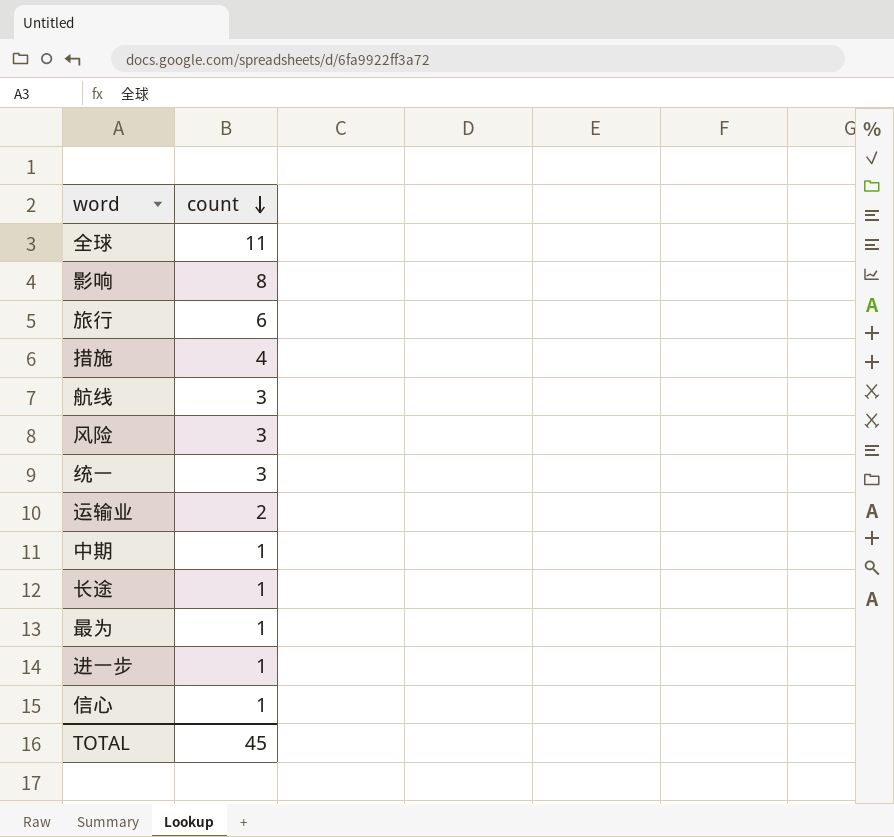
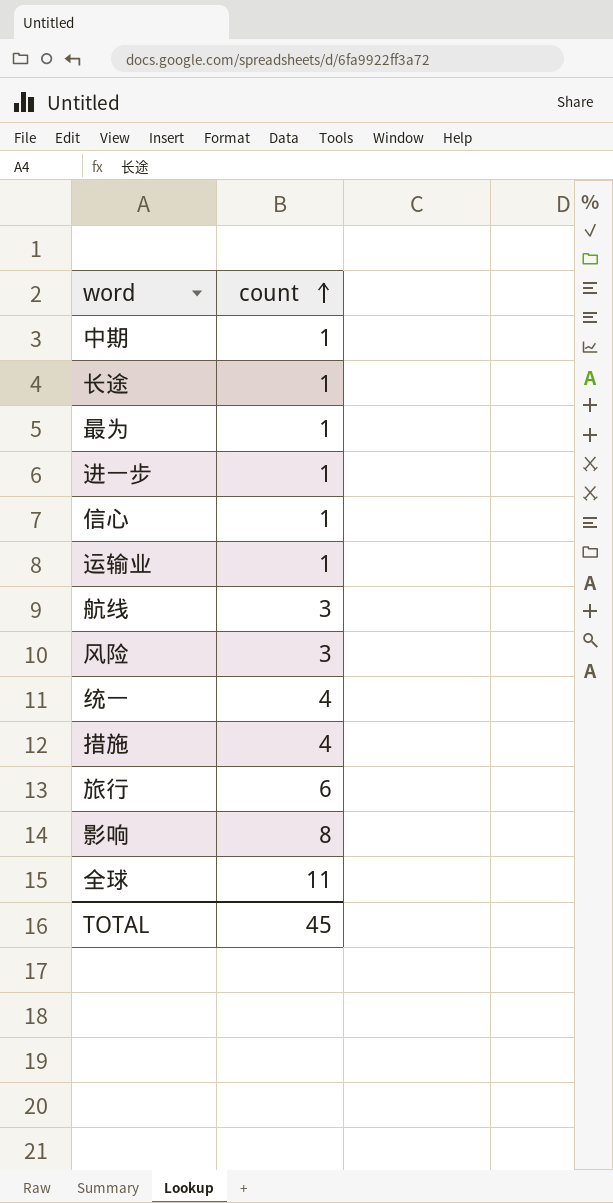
row order: count descending -> count ascending
运输业 | count: 2 -> 1
统一 | count: 3 -> 4

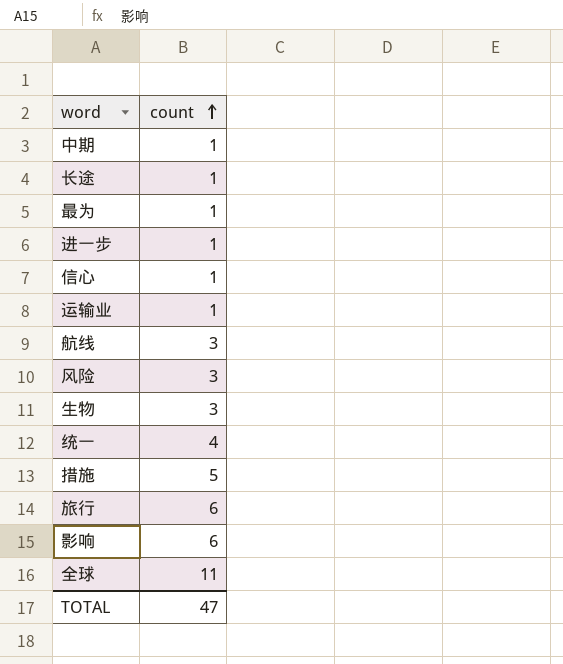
row 生物: none -> 3
措施 | count: 4 -> 5
影响 | count: 8 -> 6
TOTAL | count: 45 -> 47

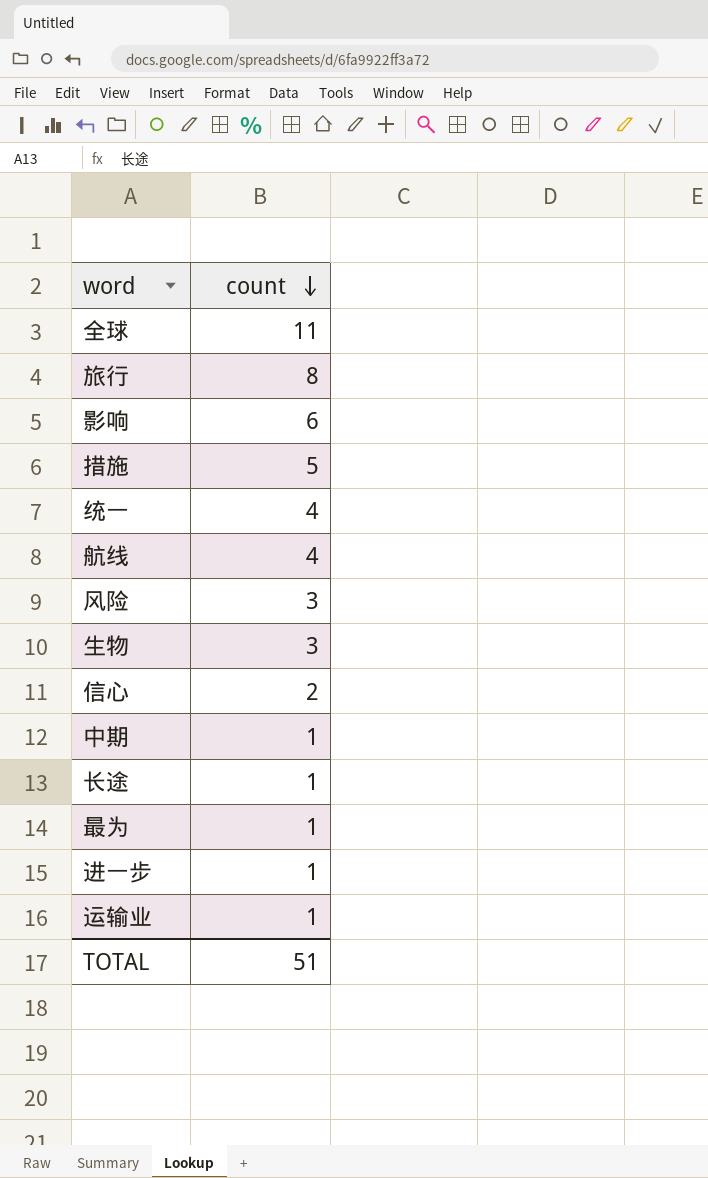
row order: count ascending -> count descending
旅行 | count: 6 -> 8
航线 | count: 3 -> 4
信心 | count: 1 -> 2
TOTAL | count: 47 -> 51

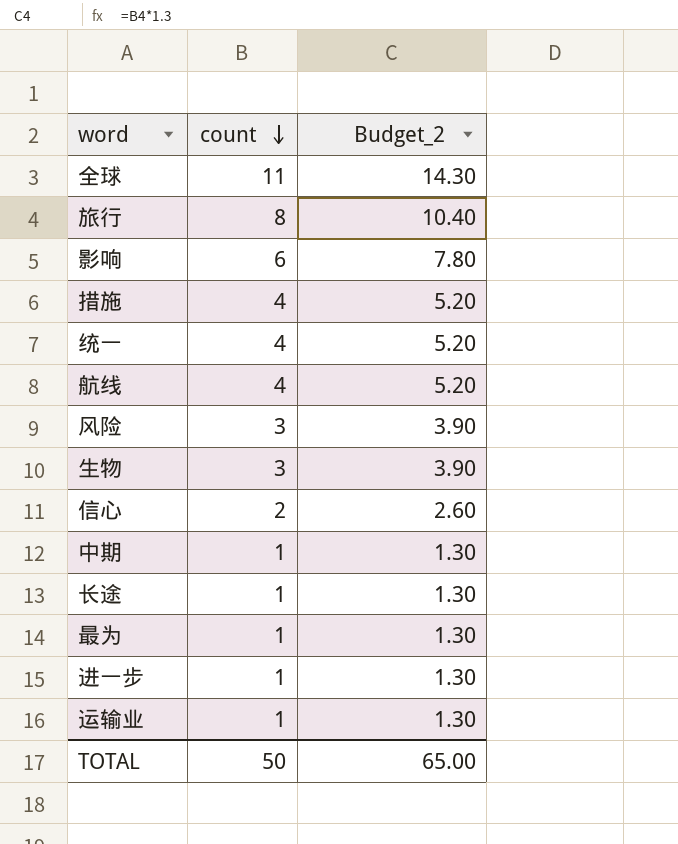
column Budget_2 | formula: none -> [count] * 1.3
措施 | count: 5 -> 4
TOTAL | count: 51 -> 50

